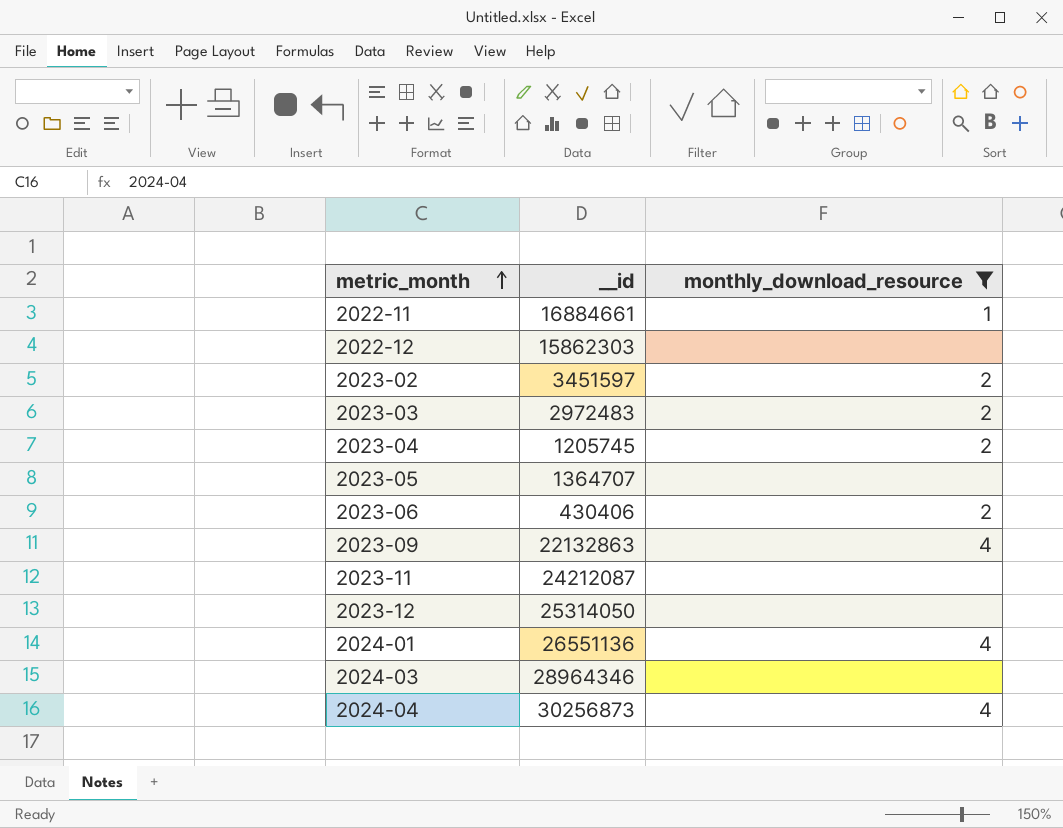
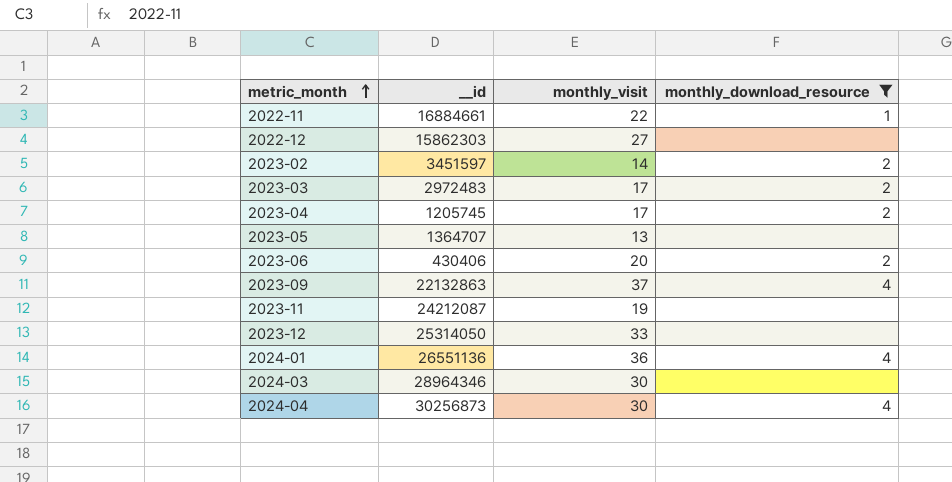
column monthly_visit | position: none -> 3

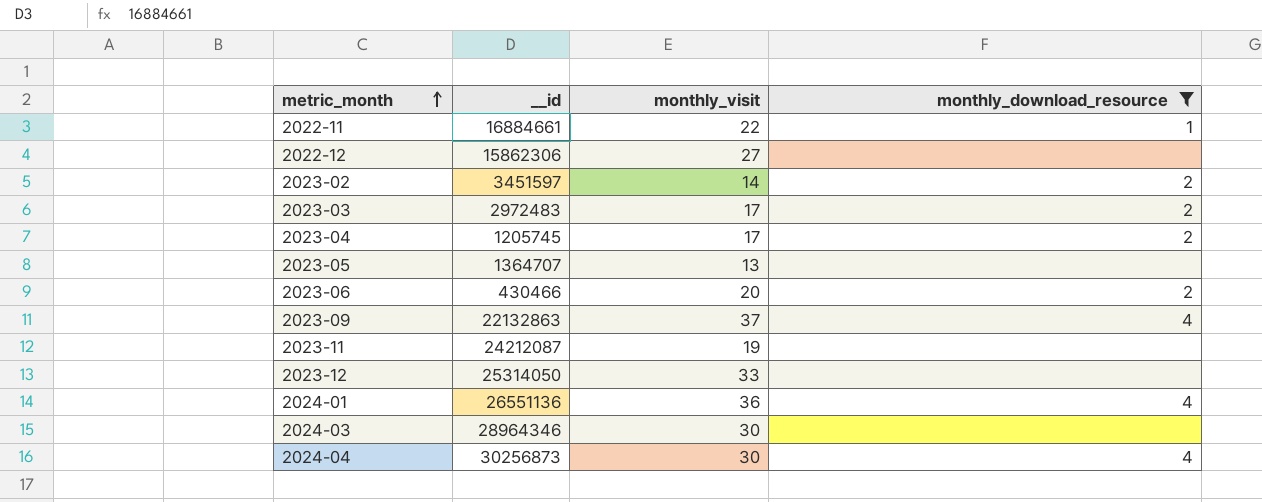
2022-12 | __id: 15862303 -> 15862306
2023-06 | __id: 430406 -> 430466

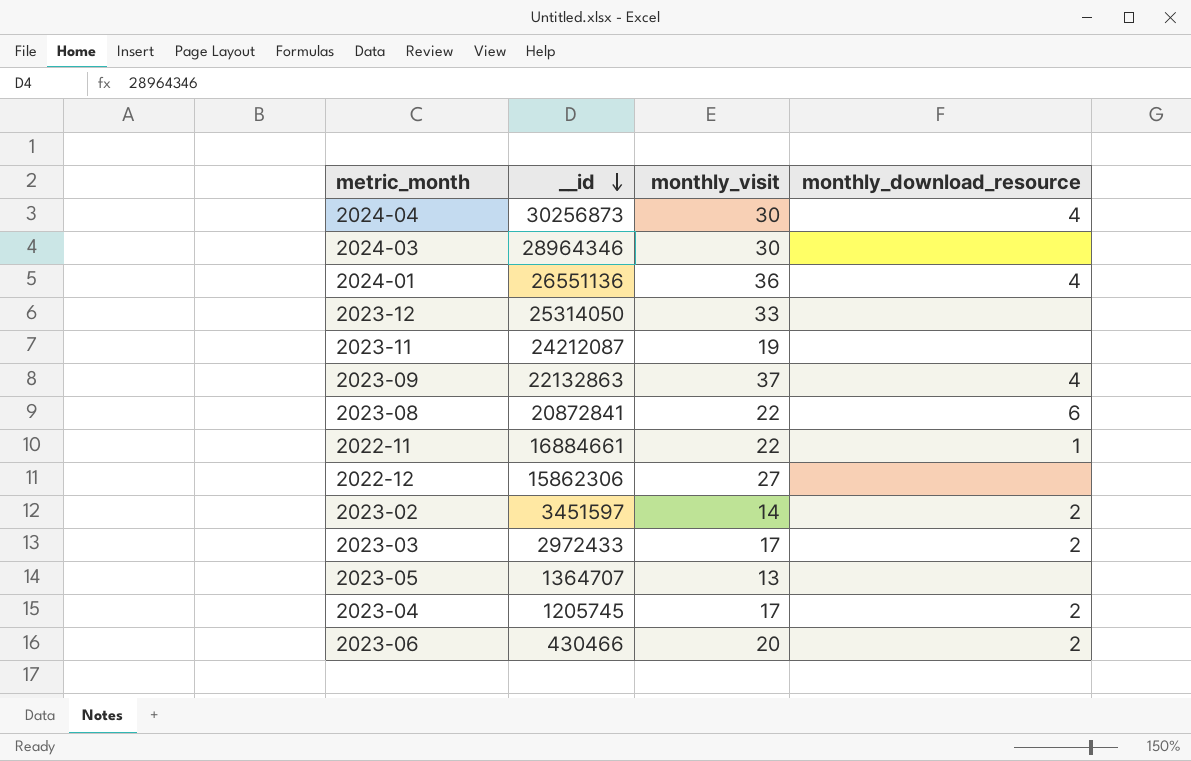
filter: monthly_download_resource != 6 -> none
row order: metric_month ascending -> __id descending
2023-03 | __id: 2972483 -> 2972433

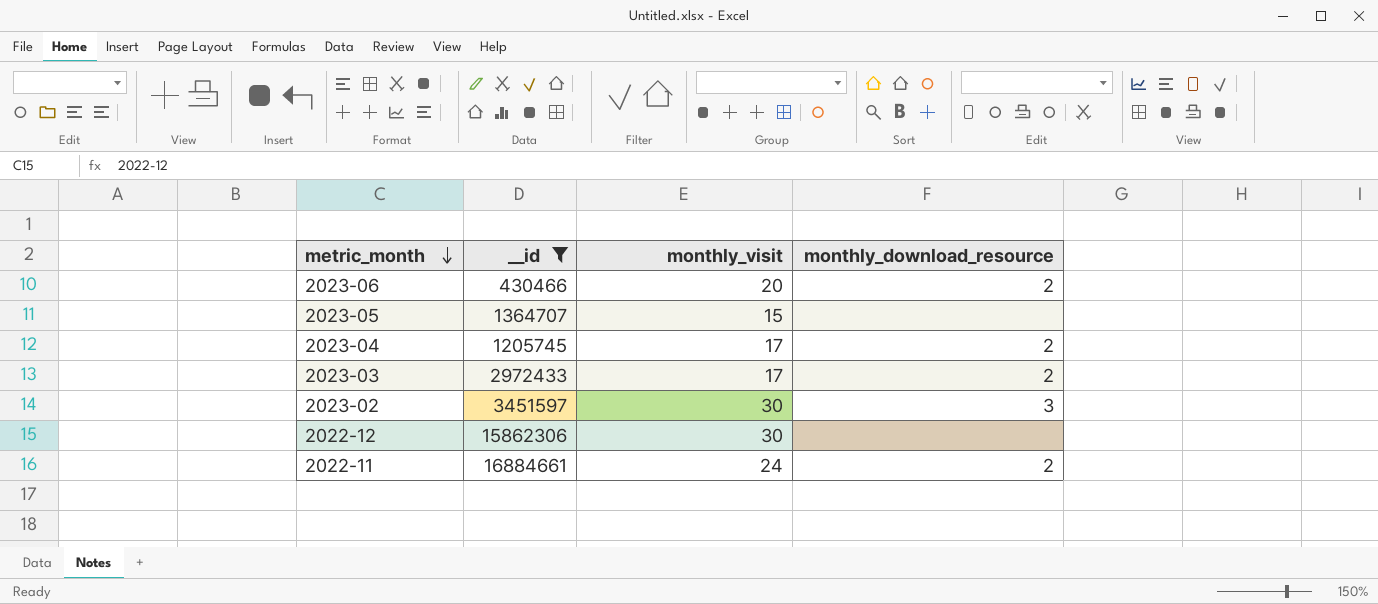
filter: none -> __id <= 16884661
row order: __id descending -> metric_month descending
2023-05 | monthly_visit: 13 -> 15
2023-02 | monthly_visit: 14 -> 30
2023-02 | monthly_download_resource: 2 -> 3
2022-12 | monthly_visit: 27 -> 30
2022-11 | monthly_visit: 22 -> 24
2022-11 | monthly_download_resource: 1 -> 2

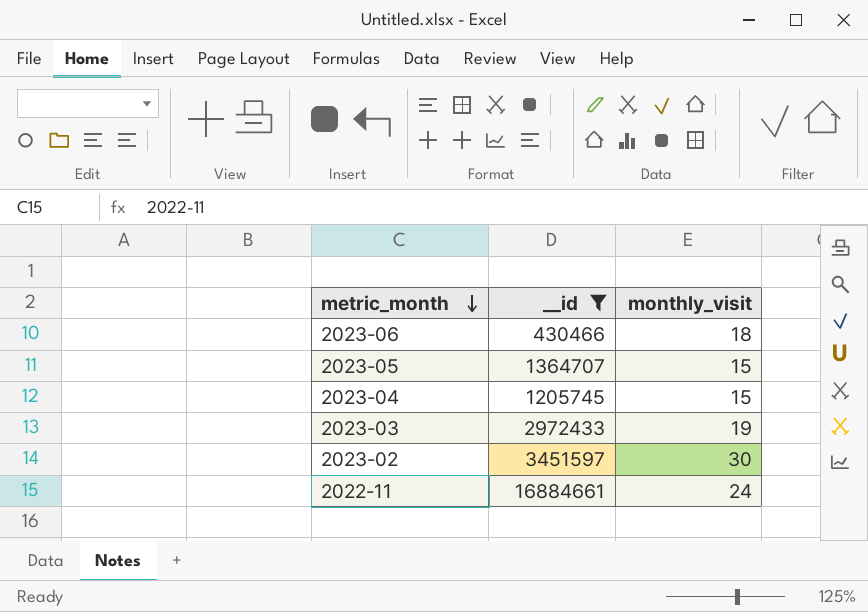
column monthly_download_resource | position: 4 -> none
row 2022-12: 15862306 | 30 | none -> none
2023-06 | monthly_visit: 20 -> 18
2023-04 | monthly_visit: 17 -> 15
2023-03 | monthly_visit: 17 -> 19

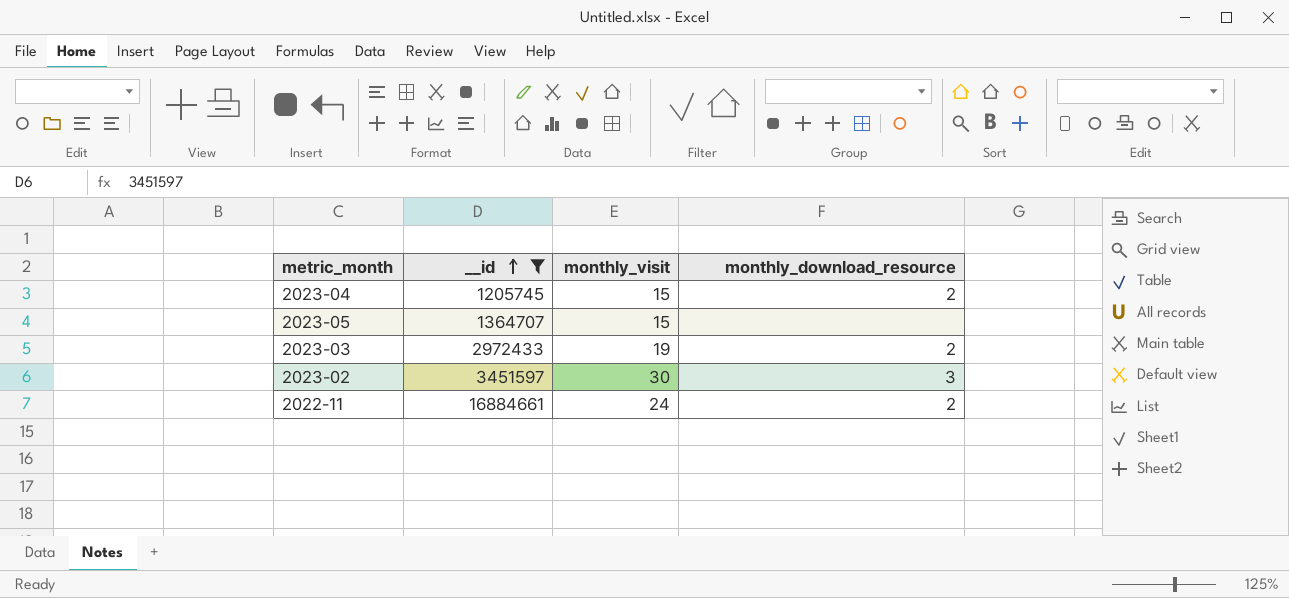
row order: metric_month descending -> __id ascending
column monthly_download_resource | position: none -> 4
row 2023-06: 430466 | 18 -> none

